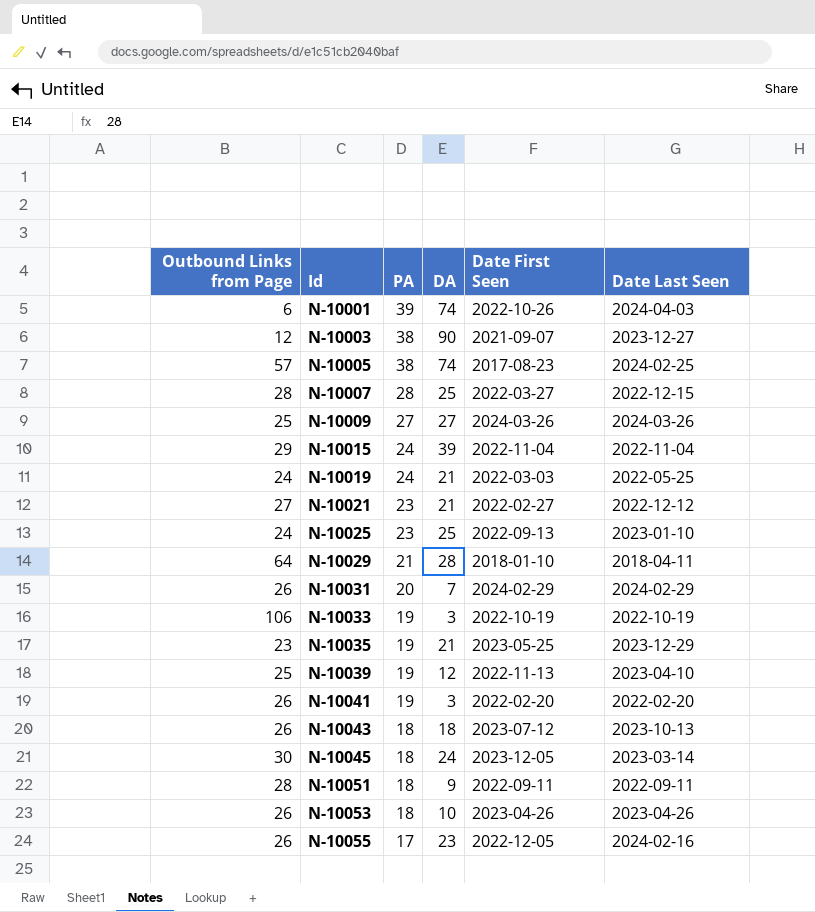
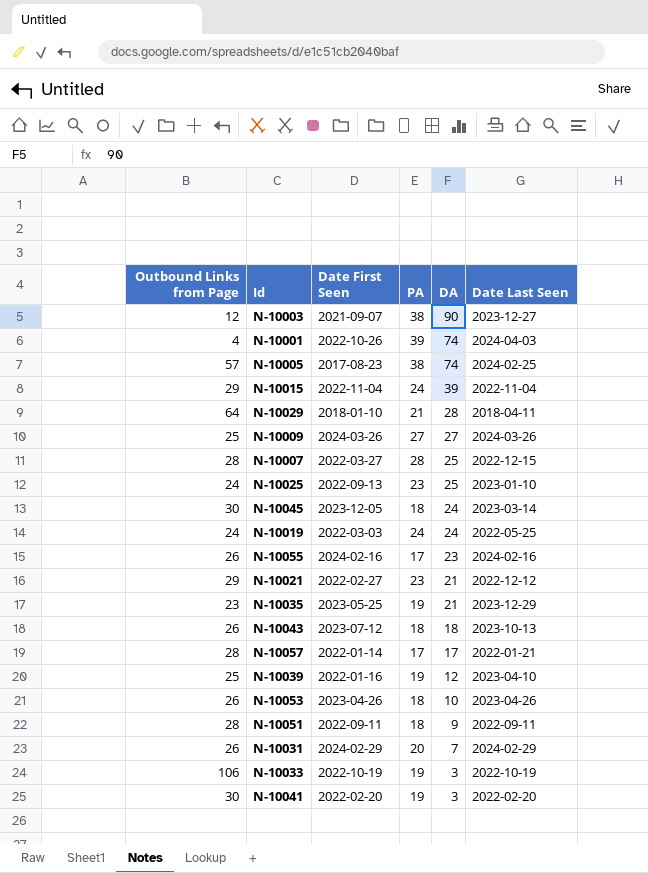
row order: Id ascending -> DA descending
column Date First Seen | position: 5 -> 3
N-10001 | Outbound Links from Page: 6 -> 4
N-10019 | DA: 21 -> 24
N-10055 | Date First Seen: 2022-12-05 -> 2024-02-16
N-10021 | Outbound Links from Page: 27 -> 29
row N-10057: none -> 28 | 2022-01-14 | 17 | 17 | 2022-01-21
N-10039 | Date First Seen: 2022-11-13 -> 2022-01-16
N-10041 | Outbound Links from Page: 26 -> 30

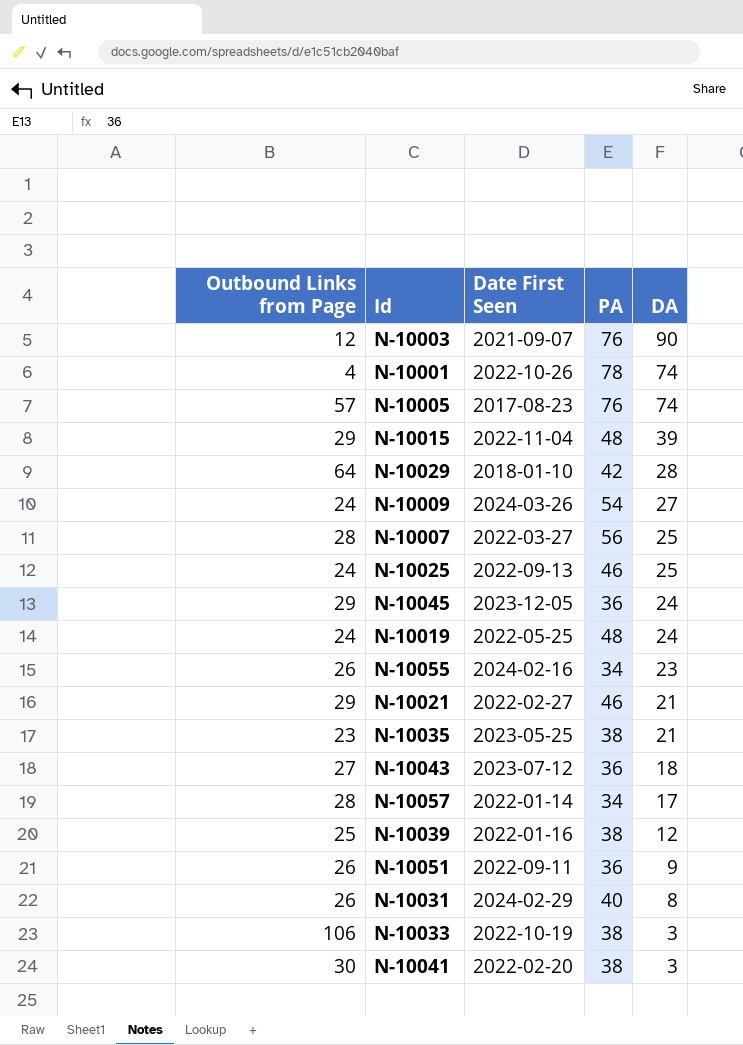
column Date Last Seen | position: 6 -> none
row N-10053: 26 | 2023-04-26 | 18 | 10 | 2023-04-26 -> none
N-10003 | PA: 38 -> 76
N-10001 | PA: 39 -> 78
N-10005 | PA: 38 -> 76
N-10015 | PA: 24 -> 48
N-10029 | PA: 21 -> 42
N-10009 | Outbound Links from Page: 25 -> 24
N-10009 | PA: 27 -> 54
N-10007 | PA: 28 -> 56
N-10025 | PA: 23 -> 46
N-10045 | Outbound Links from Page: 30 -> 29
N-10045 | PA: 18 -> 36
N-10019 | Date First Seen: 2022-03-03 -> 2022-05-25
N-10019 | PA: 24 -> 48
N-10055 | PA: 17 -> 34
N-10021 | PA: 23 -> 46
N-10035 | PA: 19 -> 38
N-10043 | Outbound Links from Page: 26 -> 27
N-10043 | PA: 18 -> 36
N-10057 | PA: 17 -> 34
N-10039 | PA: 19 -> 38
N-10051 | Outbound Links from Page: 28 -> 26
N-10051 | PA: 18 -> 36
N-10031 | PA: 20 -> 40
N-10031 | DA: 7 -> 8
N-10033 | PA: 19 -> 38
N-10041 | PA: 19 -> 38

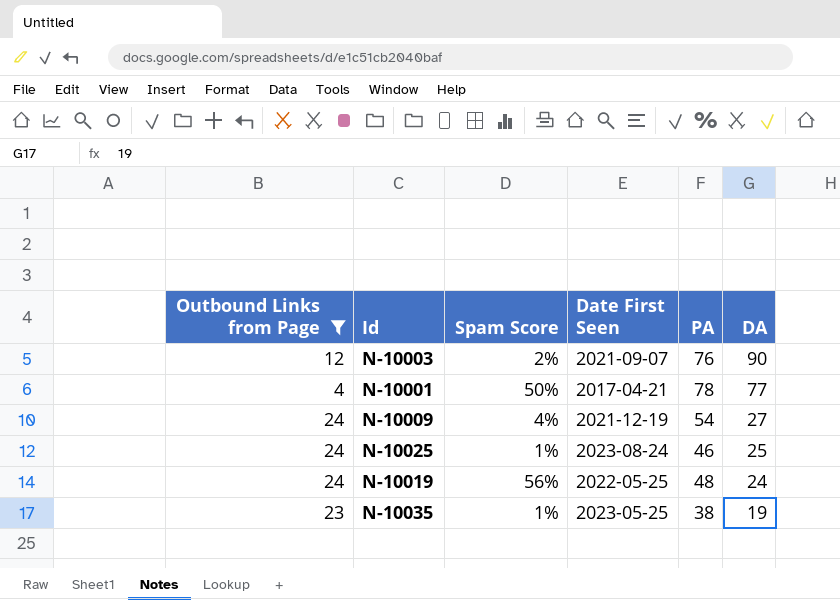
filter: none -> Outbound Links from Page <= 24
column Spam Score | position: none -> 3
N-10001 | Date First Seen: 2022-10-26 -> 2017-04-21
N-10001 | DA: 74 -> 77
N-10009 | Date First Seen: 2024-03-26 -> 2021-12-19
N-10025 | Date First Seen: 2022-09-13 -> 2023-08-24
N-10035 | DA: 21 -> 19

